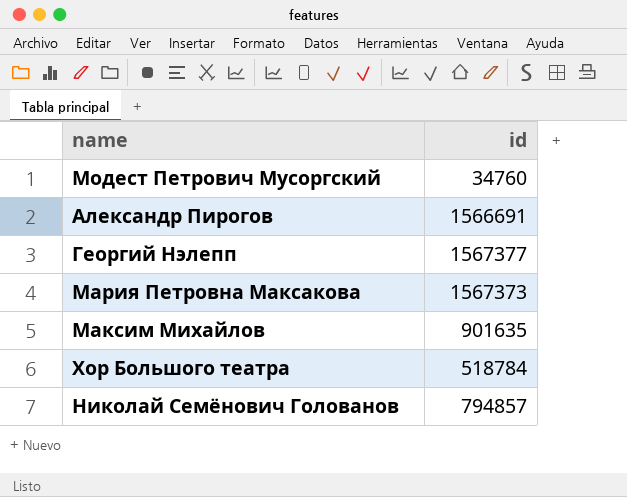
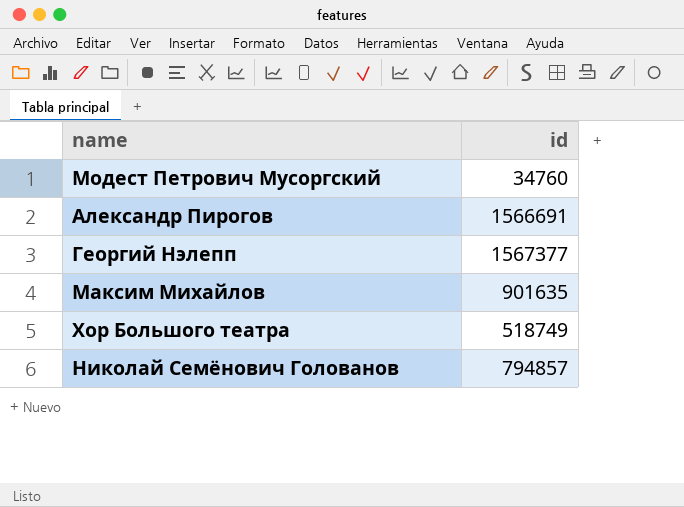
row Мария Петровна Максакова: 1567373 -> none
Хор Большого театра | id: 518784 -> 518749

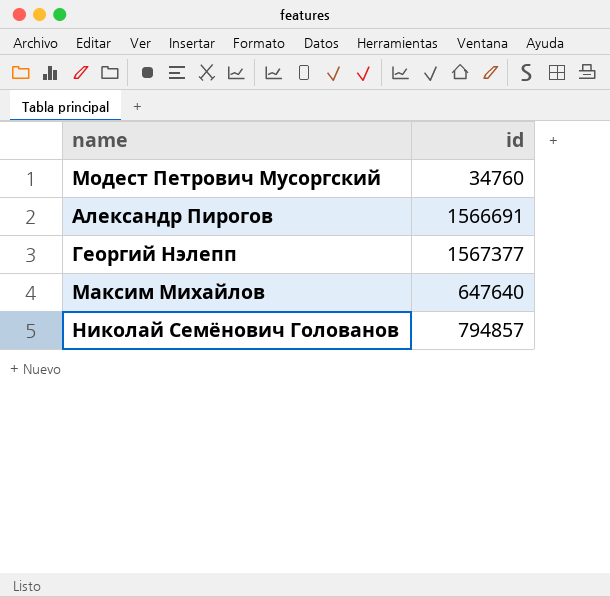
row Хор Большого театра: 518749 -> none
Максим Михайлов | id: 901635 -> 647640

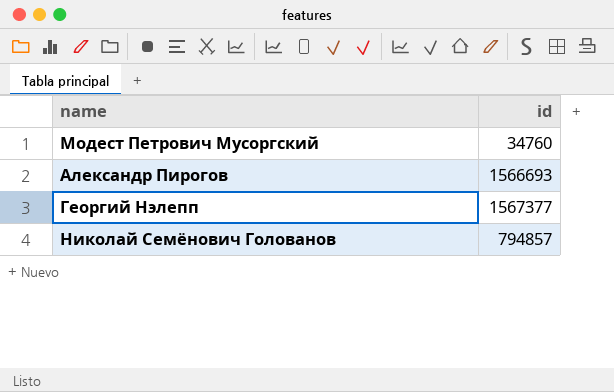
row Максим Михайлов: 647640 -> none
Александр Пирогов | id: 1566691 -> 1566693

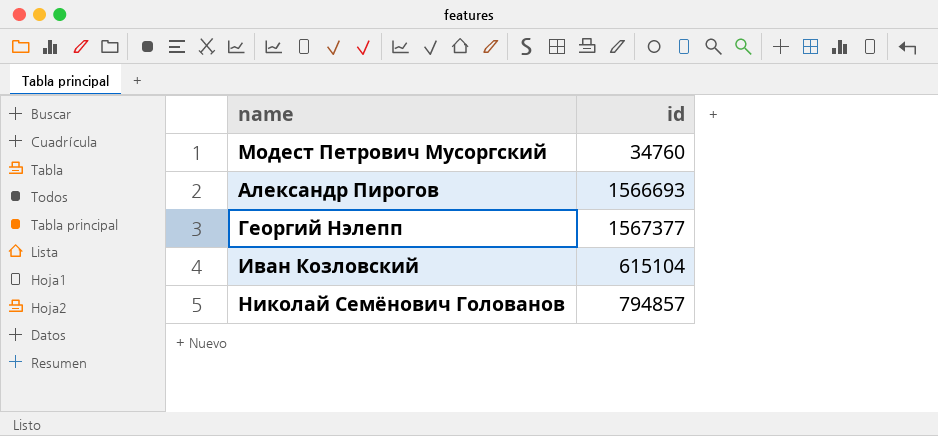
row Иван Козловский: none -> 615104

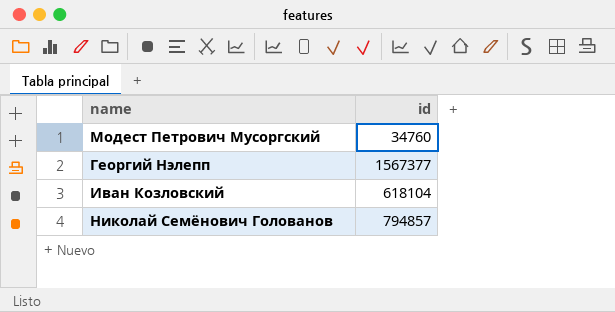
row Александр Пирогов: 1566693 -> none
Иван Козловский | id: 615104 -> 618104

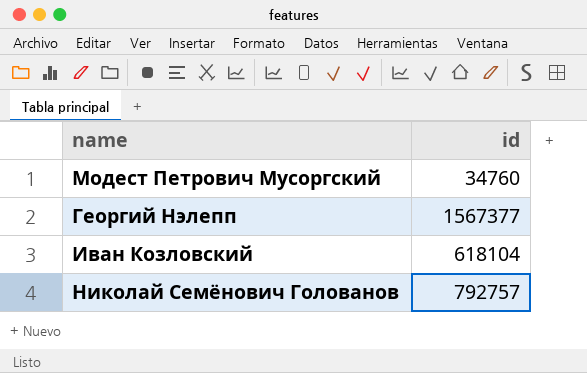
Николай Семёнович Голованов | id: 794857 -> 792757

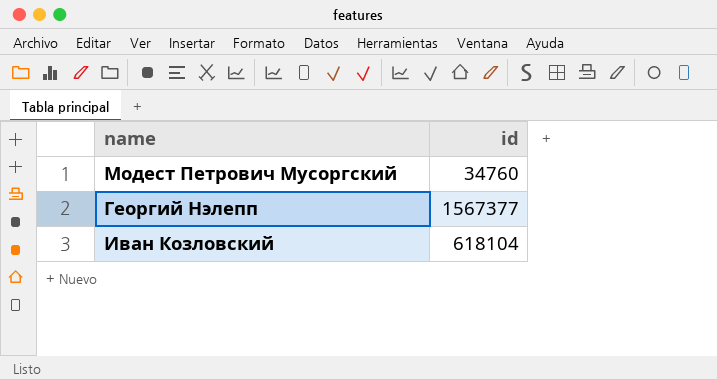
row Николай Семёнович Голованов: 792757 -> none

